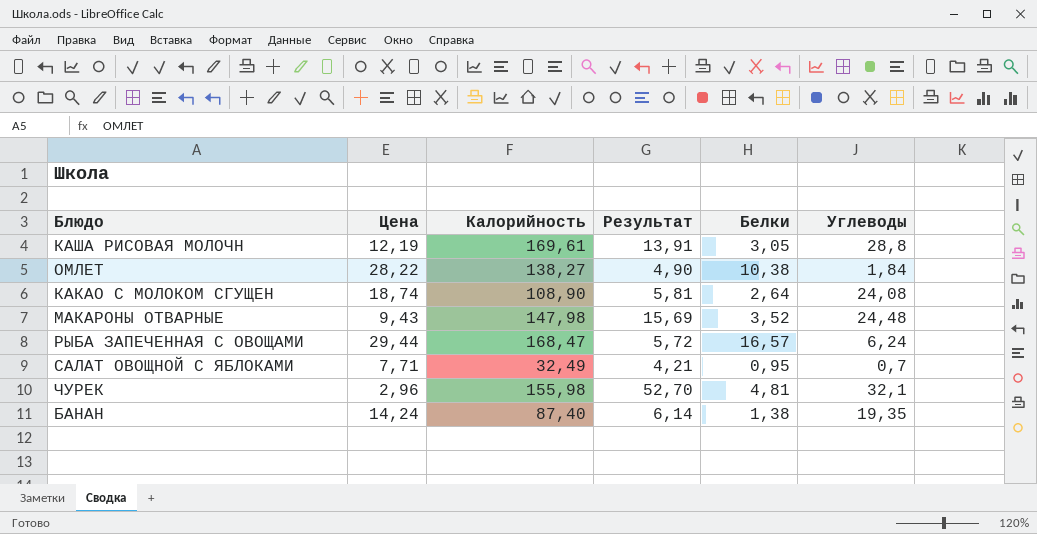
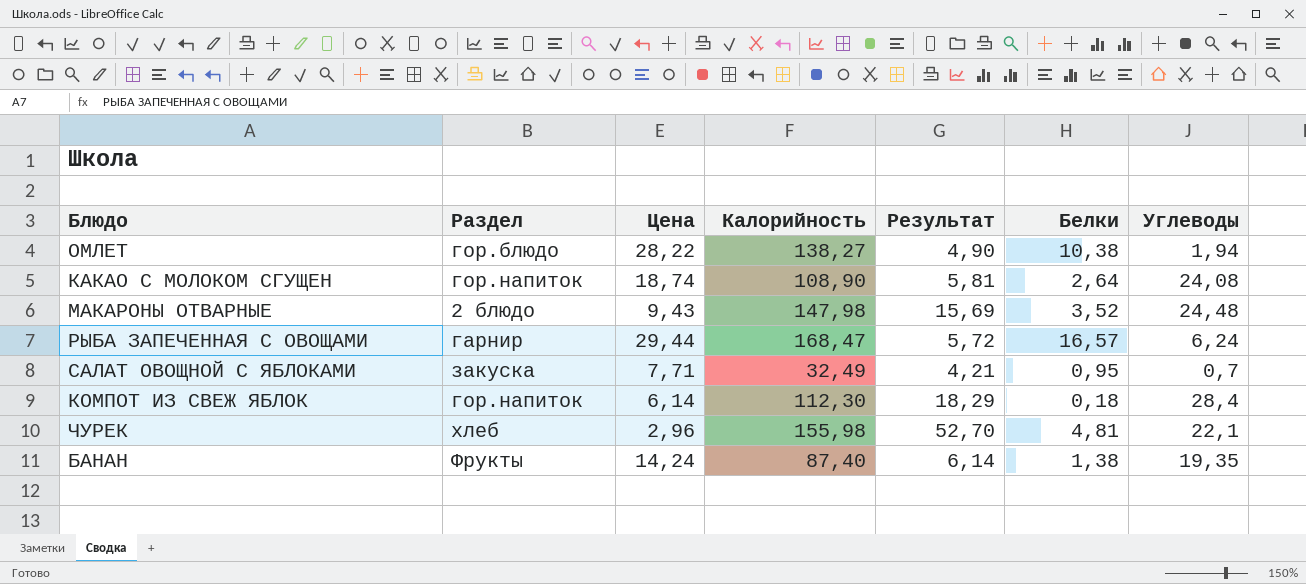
column Раздел | position: none -> 2
row КАША РИСОВАЯ МОЛОЧН: 12,19 | 169,61 | 13,91 | 3,05 | 28,8 -> none
ОМЛЕТ | Углеводы: 1,84 -> 1,94
row КОМПОТ ИЗ СВЕЖ ЯБЛОК: none -> гор.напиток | 6,14 | 112,30 | 18,29 | 0,18 | 28,4
ЧУРЕК | Углеводы: 32,1 -> 22,1

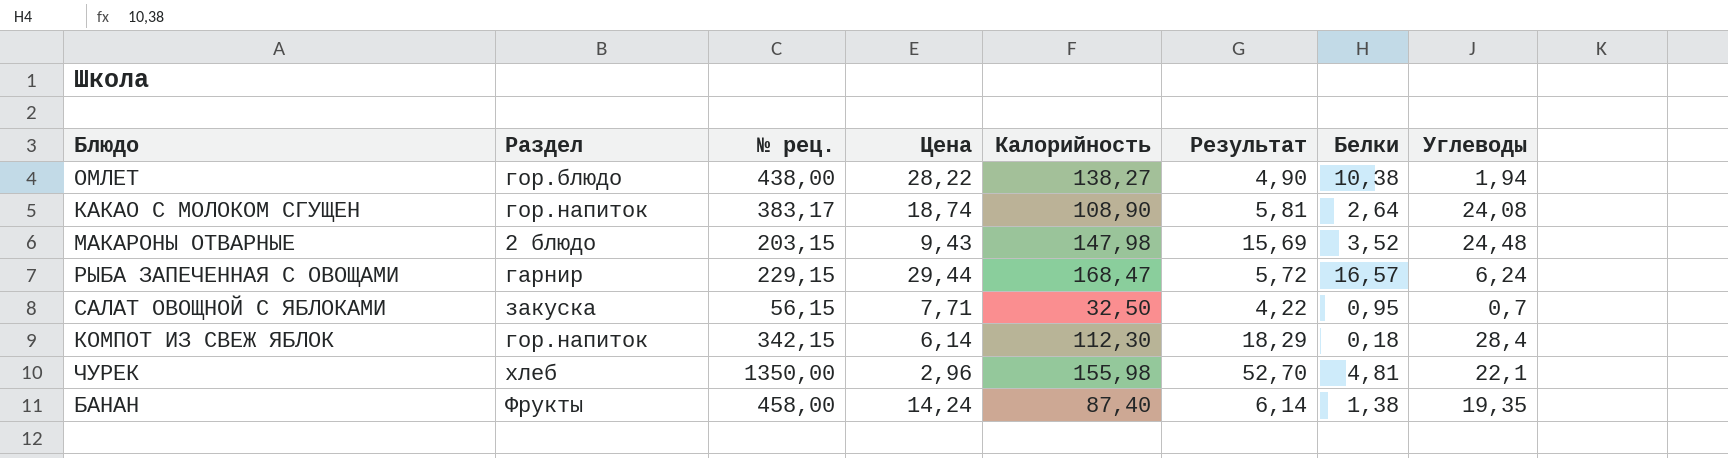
column № рец. | position: none -> 3
САЛАТ ОВОЩНОЙ С ЯБЛОКАМИ | Калорийность: 32,49 -> 32,50
САЛАТ ОВОЩНОЙ С ЯБЛОКАМИ | Результат: 4,21 -> 4,22

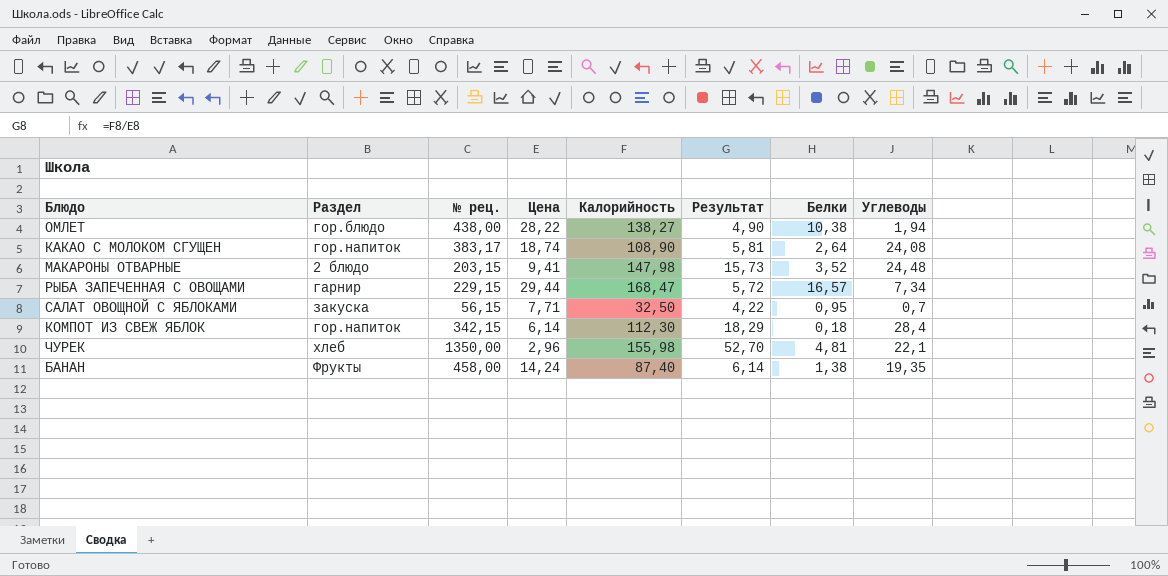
МАКАРОНЫ ОТВАРНЫЕ | Цена: 9,43 -> 9,41
МАКАРОНЫ ОТВАРНЫЕ | Результат: 15,69 -> 15,73
РЫБА ЗАПЕЧЕННАЯ С ОВОЩАМИ | Углеводы: 6,24 -> 7,34

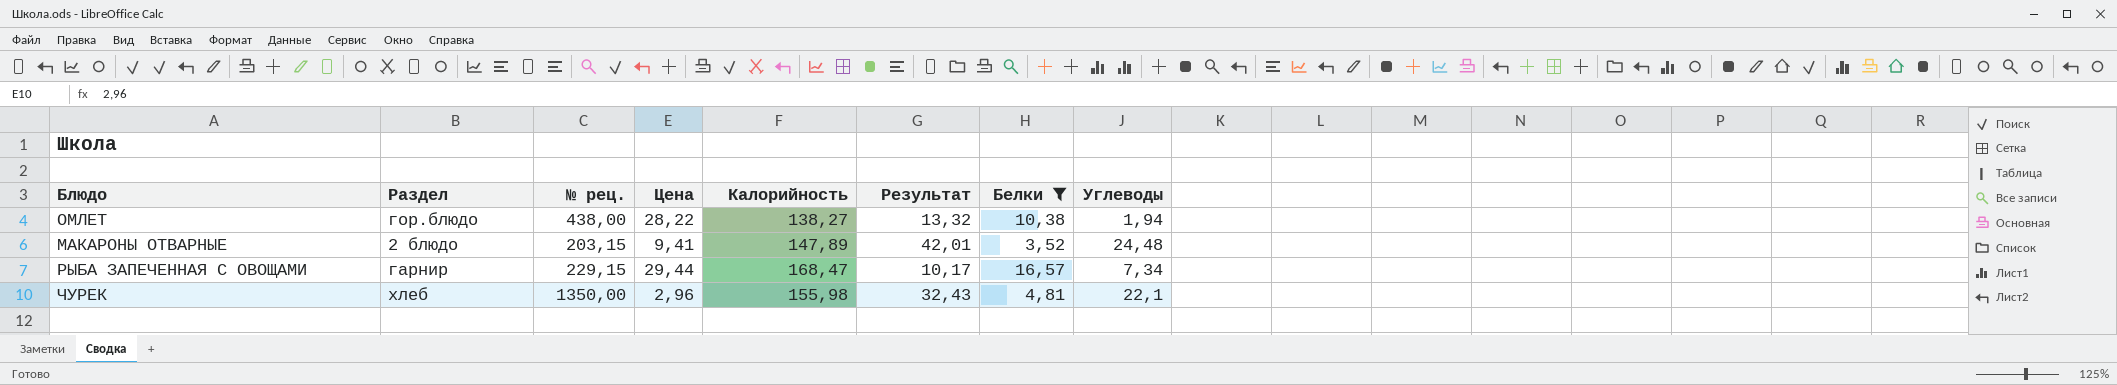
filter: none -> Белки >= 3,52
column Результат | formula: [Калорийность] / [Цена] -> [Калорийность] / [Белки]
МАКАРОНЫ ОТВАРНЫЕ | Калорийность: 147,98 -> 147,89

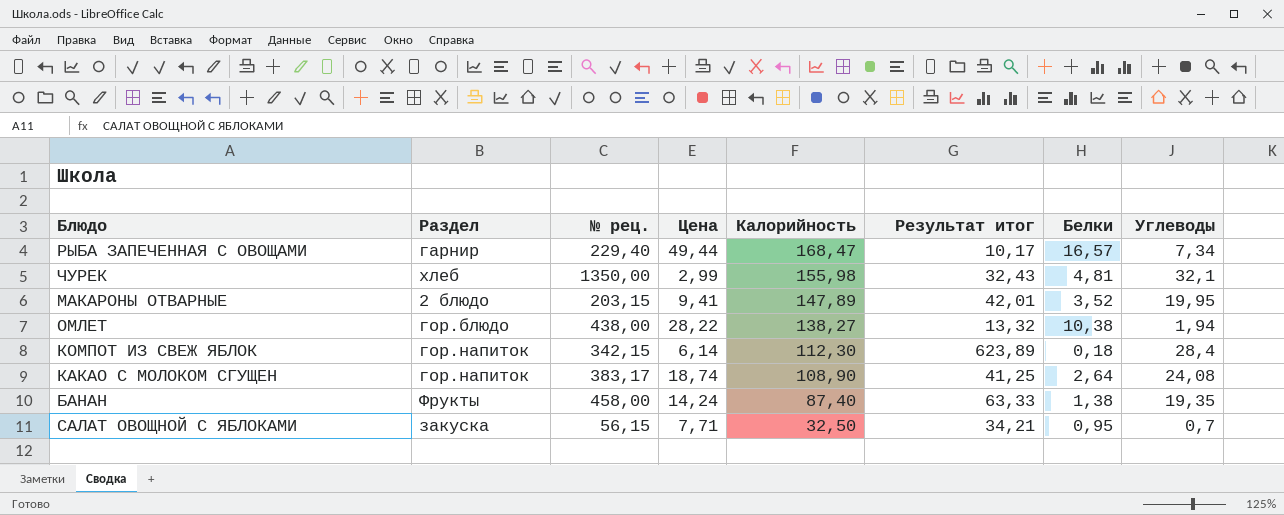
filter: Белки >= 3,52 -> none
row order: none -> Калорийность descending
column name: Результат -> Результат итог
РЫБА ЗАПЕЧЕННАЯ С ОВОЩАМИ | № рец.: 229,15 -> 229,40
РЫБА ЗАПЕЧЕННАЯ С ОВОЩАМИ | Цена: 29,44 -> 49,44
ЧУРЕК | Цена: 2,96 -> 2,99
ЧУРЕК | Углеводы: 22,1 -> 32,1
МАКАРОНЫ ОТВАРНЫЕ | Углеводы: 24,48 -> 19,95

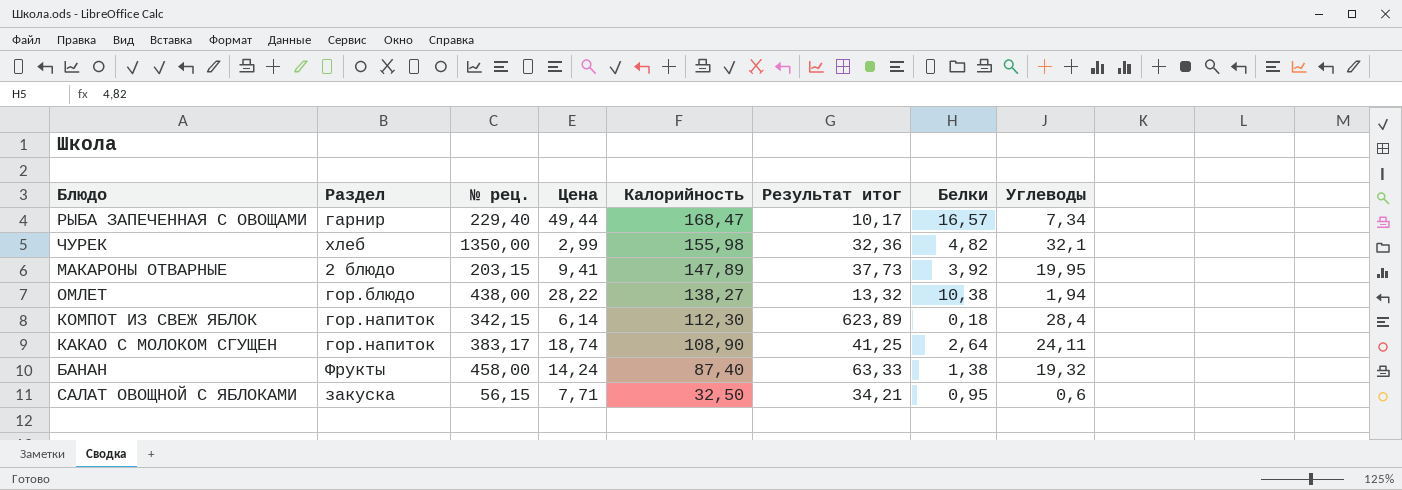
ЧУРЕК | Результат итог: 32,43 -> 32,36
ЧУРЕК | Белки: 4,81 -> 4,82
МАКАРОНЫ ОТВАРНЫЕ | Результат итог: 42,01 -> 37,73
МАКАРОНЫ ОТВАРНЫЕ | Белки: 3,52 -> 3,92
КАКАО С МОЛОКОМ СГУЩЕН | Углеводы: 24,08 -> 24,11
БАНАН | Углеводы: 19,35 -> 19,32
САЛАТ ОВОЩНОЙ С ЯБЛОКАМИ | Углеводы: 0,7 -> 0,6

